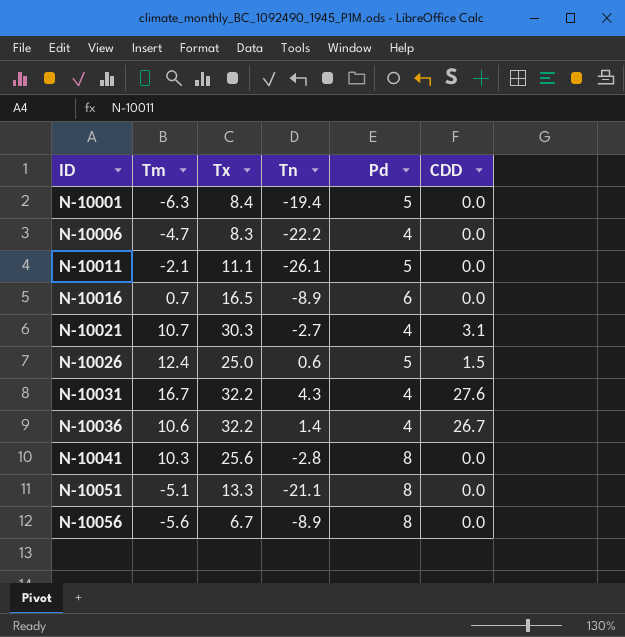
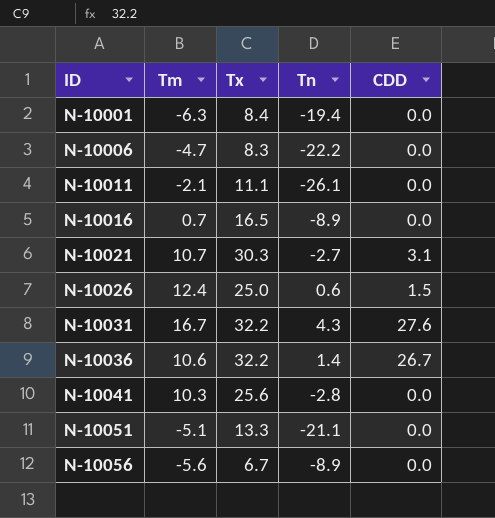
column Pd | position: 5 -> none

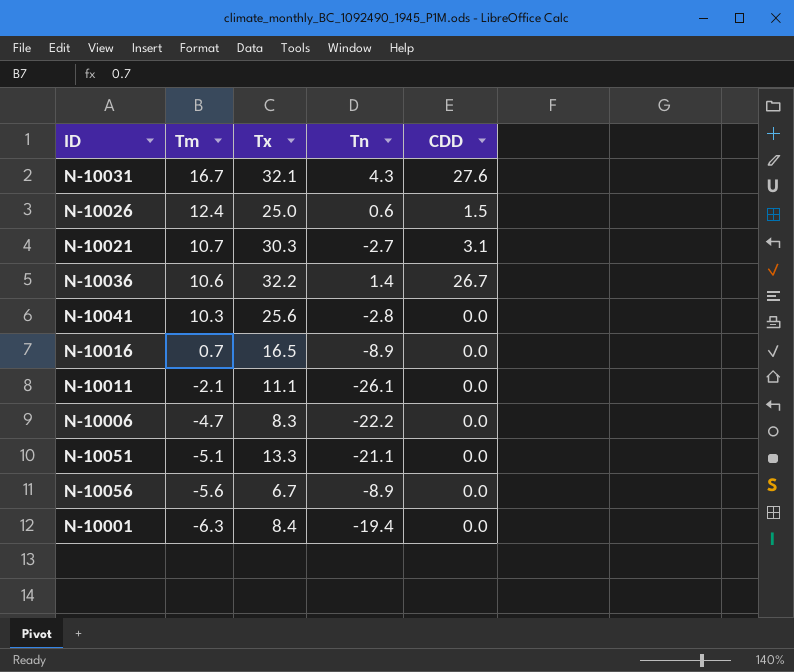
row order: ID ascending -> Tm descending
N-10031 | Tx: 32.2 -> 32.1

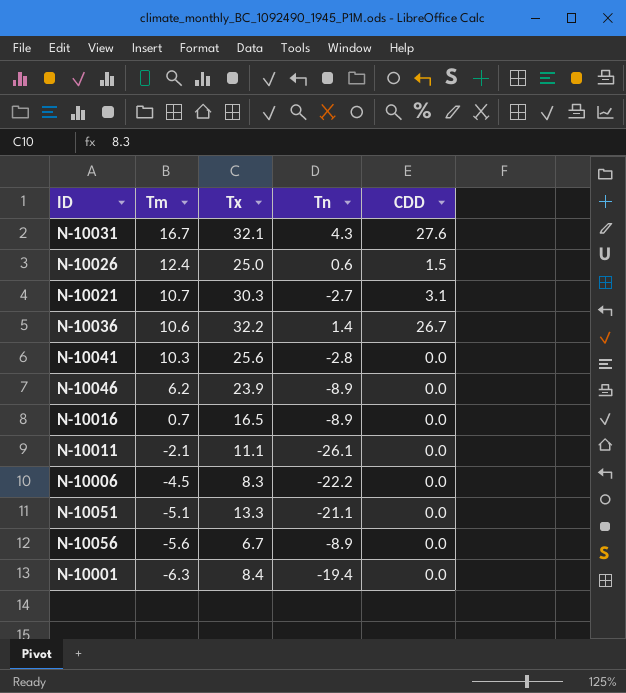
row N-10046: none -> 6.2 | 23.9 | -8.9 | 0.0
N-10006 | Tm: -4.7 -> -4.5

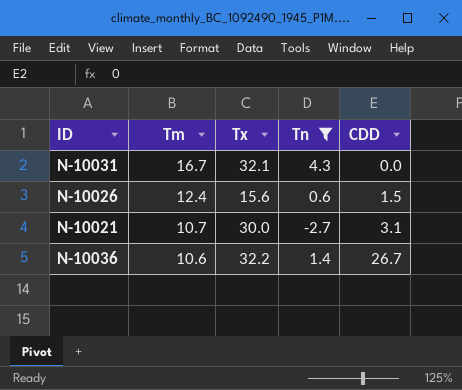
filter: none -> Tn >= -2.7
N-10031 | CDD: 27.6 -> 0.0
N-10026 | Tx: 25.0 -> 15.6
N-10021 | Tx: 30.3 -> 30.0

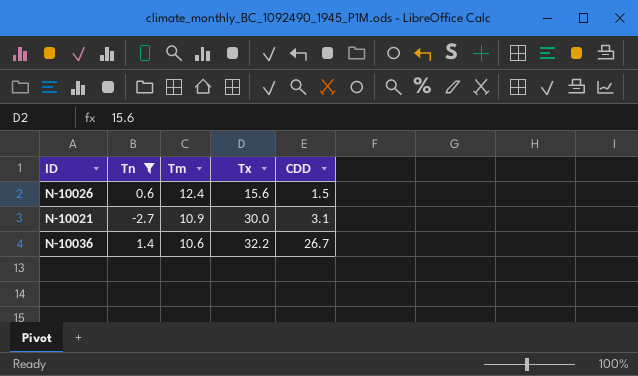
column Tn | position: 4 -> 2
row N-10031: 16.7 | 32.1 | 4.3 | 0.0 -> none
N-10021 | Tm: 10.7 -> 10.9

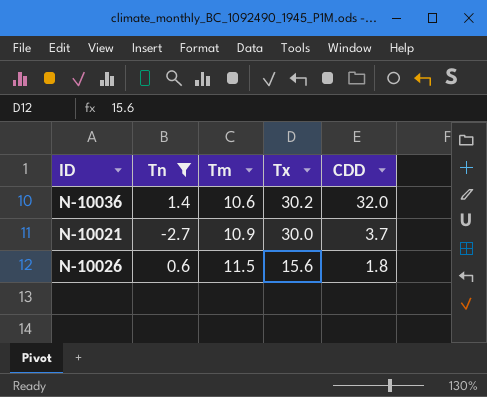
row order: Tm descending -> Tm ascending
N-10036 | Tx: 32.2 -> 30.2
N-10036 | CDD: 26.7 -> 32.0
N-10021 | CDD: 3.1 -> 3.7
N-10026 | Tm: 12.4 -> 11.5
N-10026 | CDD: 1.5 -> 1.8

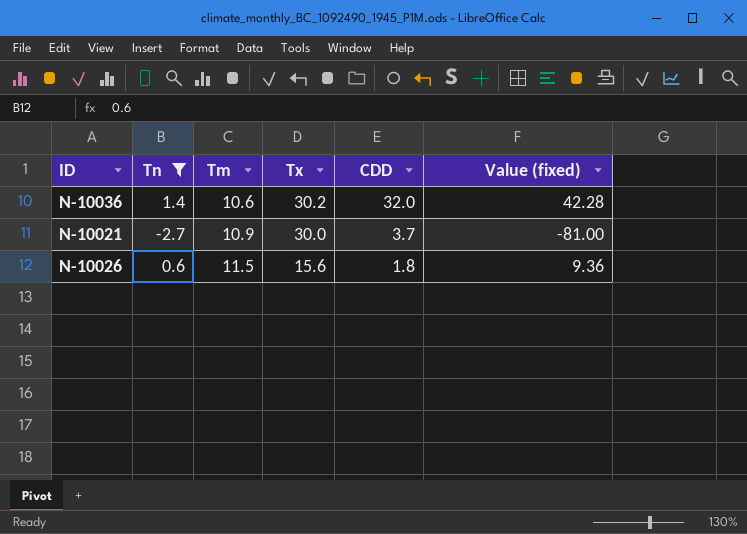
column Value (fixed) | formula: none -> [Tn] * [Tx]

